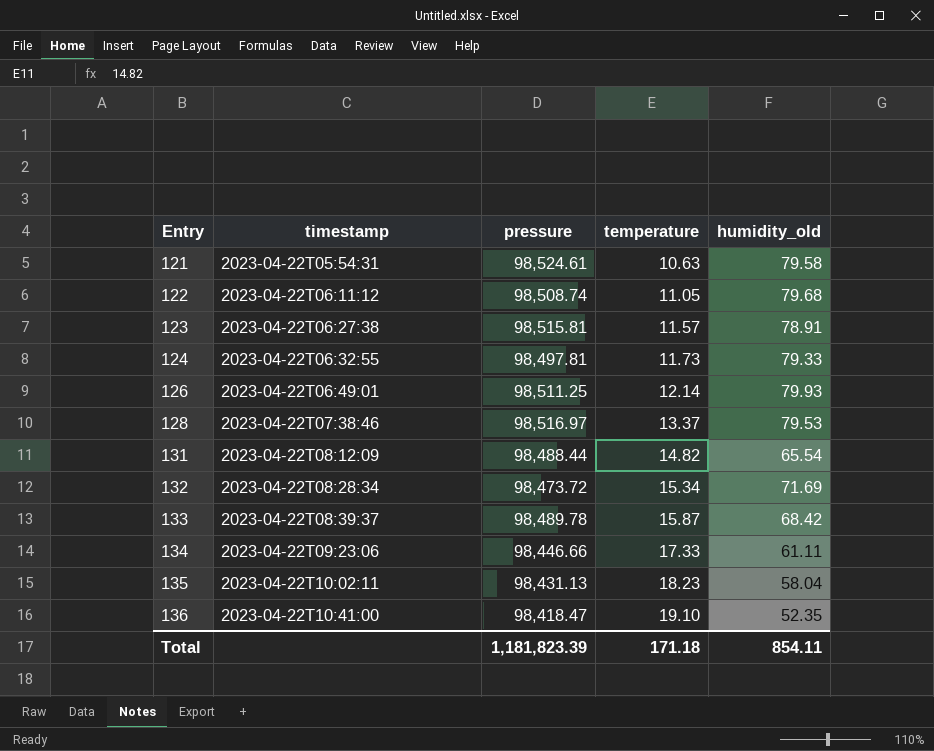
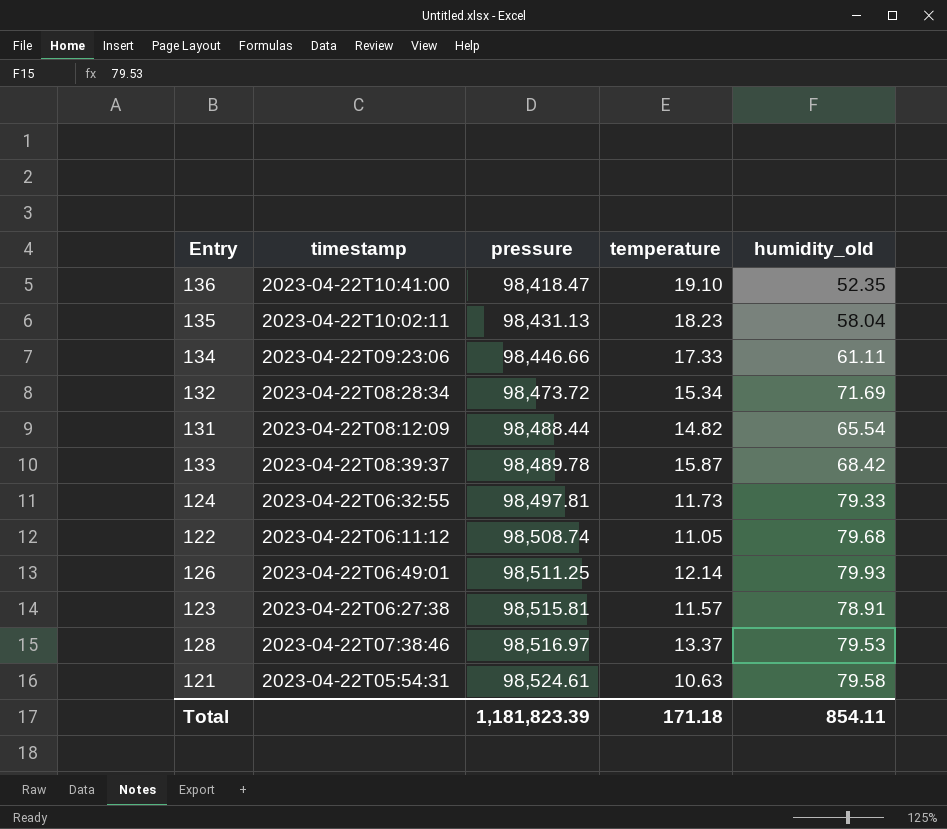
row order: Entry ascending -> pressure ascending

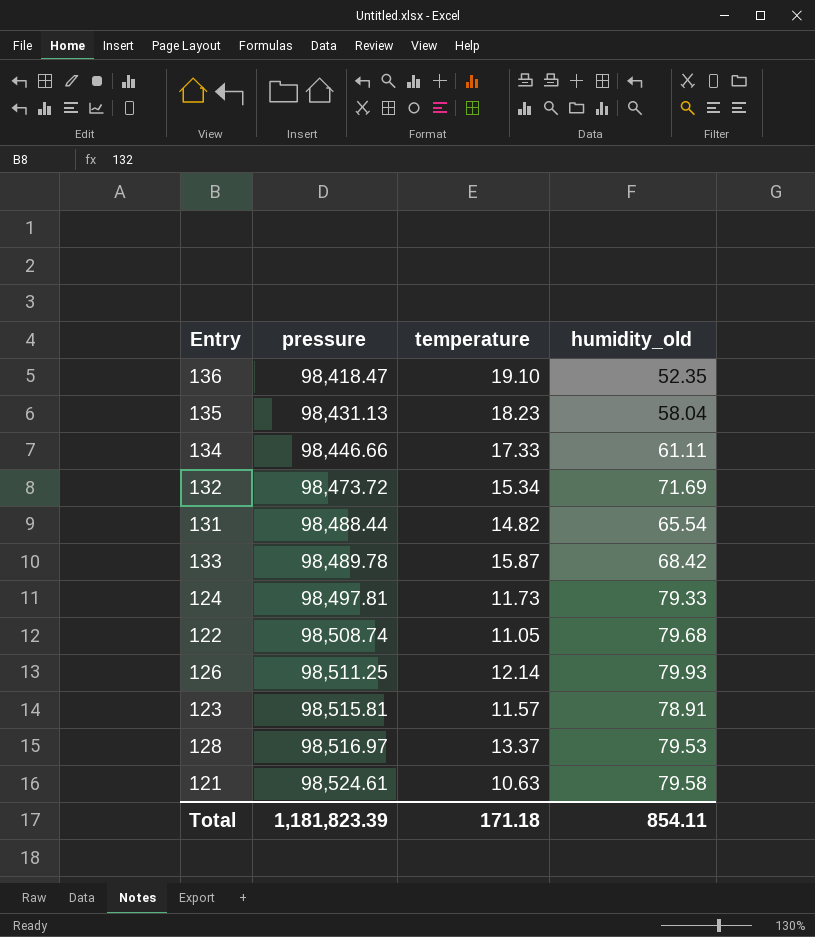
column timestamp | position: 2 -> none

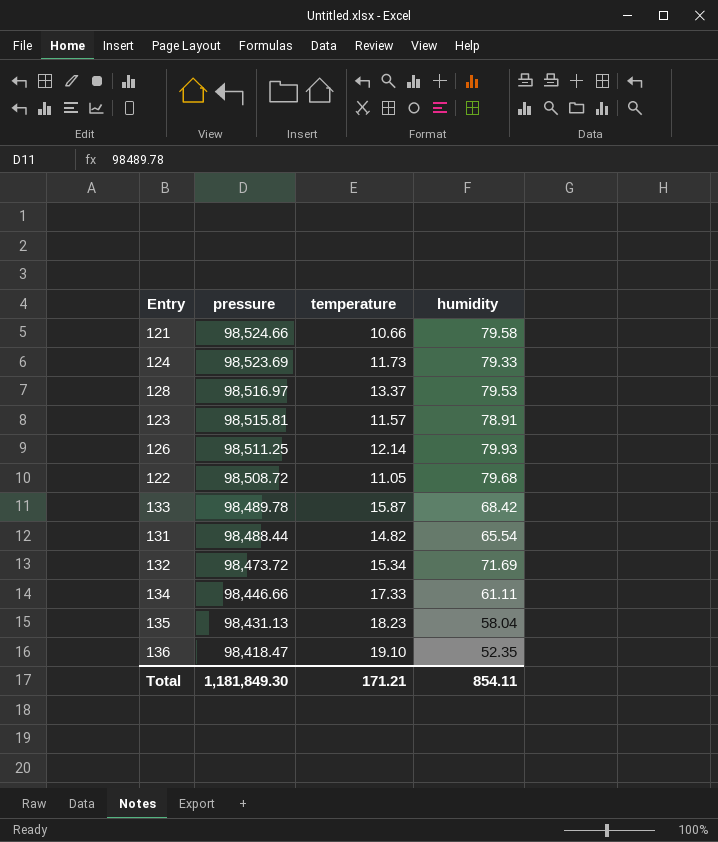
row order: pressure ascending -> pressure descending
column name: humidity_old -> humidity
121 | pressure: 98,524.61 -> 98,524.66
121 | temperature: 10.63 -> 10.66
124 | pressure: 98,497.81 -> 98,523.69
122 | pressure: 98,508.74 -> 98,508.72
Total | pressure: 1,181,823.39 -> 1,181,849.30
Total | temperature: 171.18 -> 171.21

